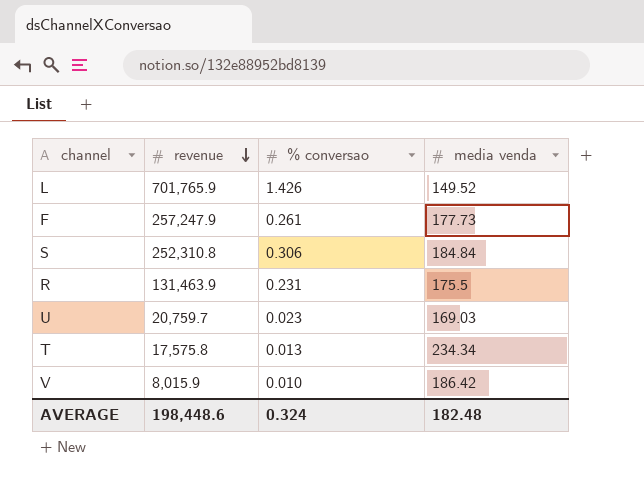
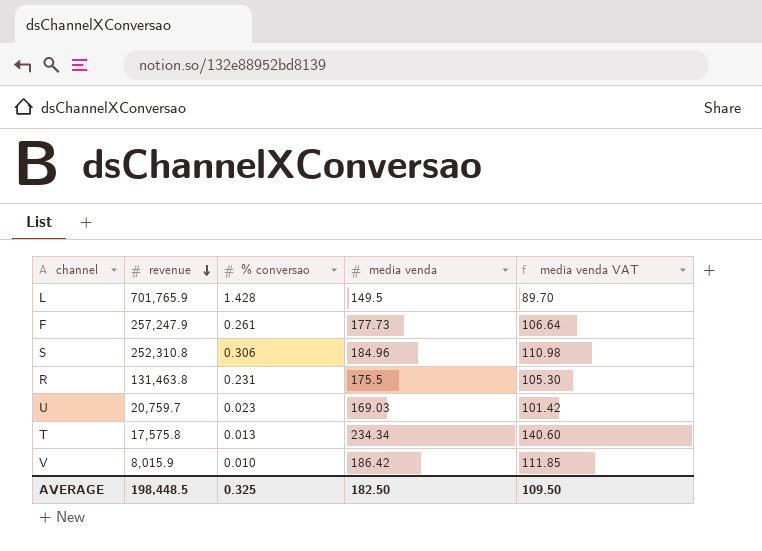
column media venda VAT | formula: none -> [media venda] * 0.6
L | % conversao: 1.426 -> 1.428
L | media venda: 149.52 -> 149.5
S | media venda: 184.84 -> 184.96
R | revenue: 131,463.9 -> 131,463.8
AVERAGE | revenue: 198,448.6 -> 198,448.5
AVERAGE | % conversao: 0.324 -> 0.325
AVERAGE | media venda: 182.48 -> 182.50

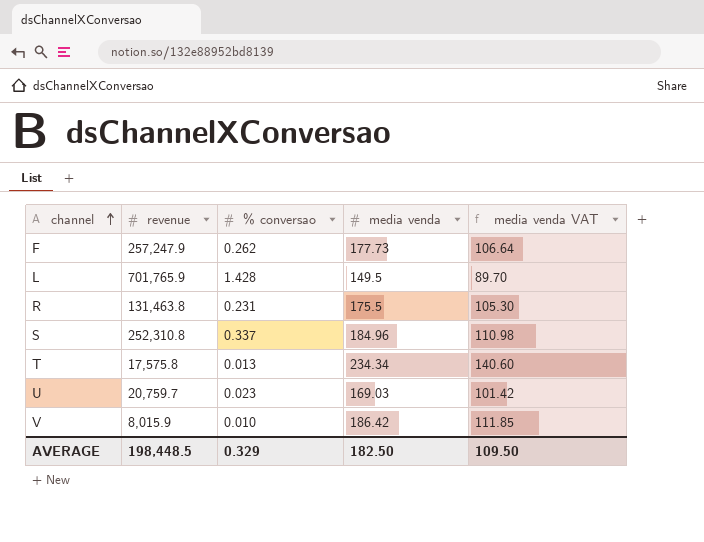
row order: revenue descending -> channel ascending
F | % conversao: 0.261 -> 0.262
S | % conversao: 0.306 -> 0.337
AVERAGE | % conversao: 0.325 -> 0.329

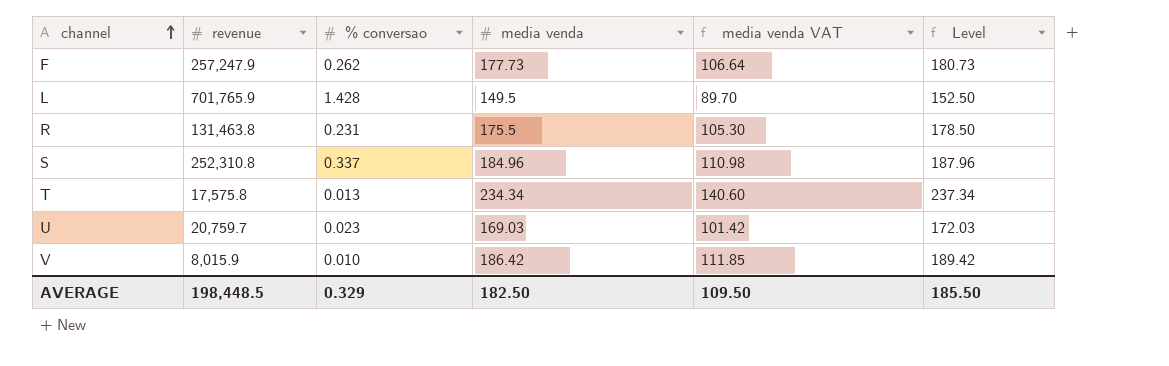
column Level | formula: none -> [media venda] + 3

